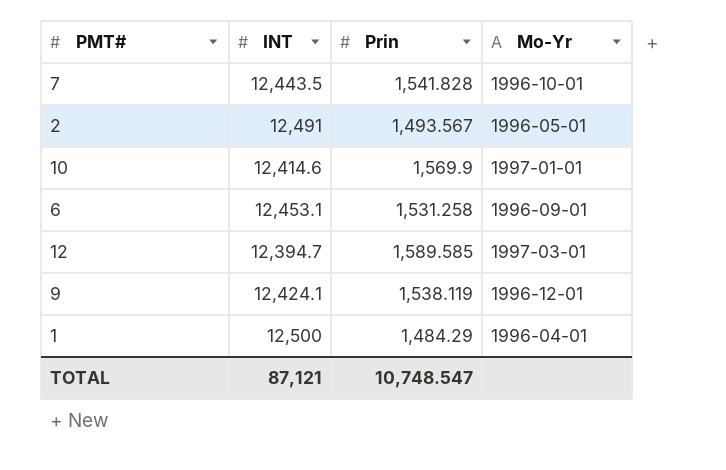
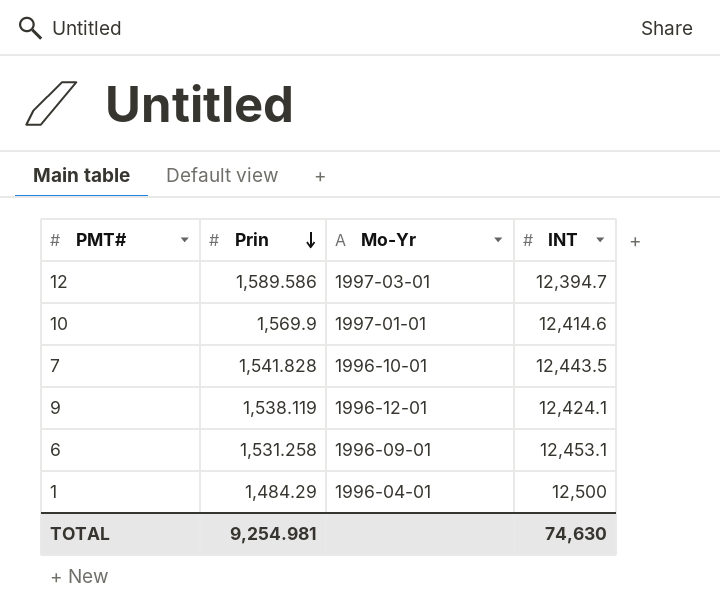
row order: none -> Prin descending
column INT | position: 2 -> 4
row 2: 12,491 | 1,493.567 | 1996-05-01 -> none
12 | Prin: 1,589.585 -> 1,589.586
TOTAL | Prin: 10,748.547 -> 9,254.981
TOTAL | INT: 87,121 -> 74,630

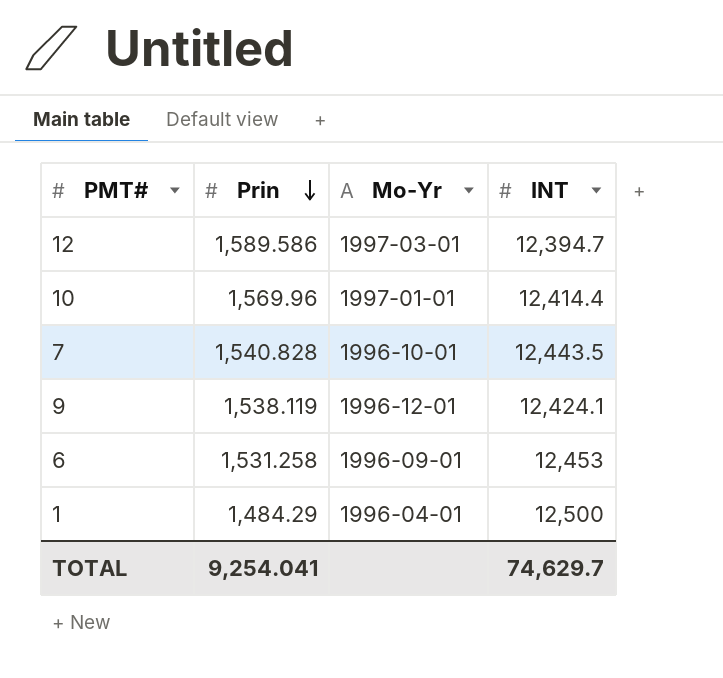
10 | Prin: 1,569.9 -> 1,569.96
10 | INT: 12,414.6 -> 12,414.4
7 | Prin: 1,541.828 -> 1,540.828
6 | INT: 12,453.1 -> 12,453
TOTAL | Prin: 9,254.981 -> 9,254.041
TOTAL | INT: 74,630 -> 74,629.7

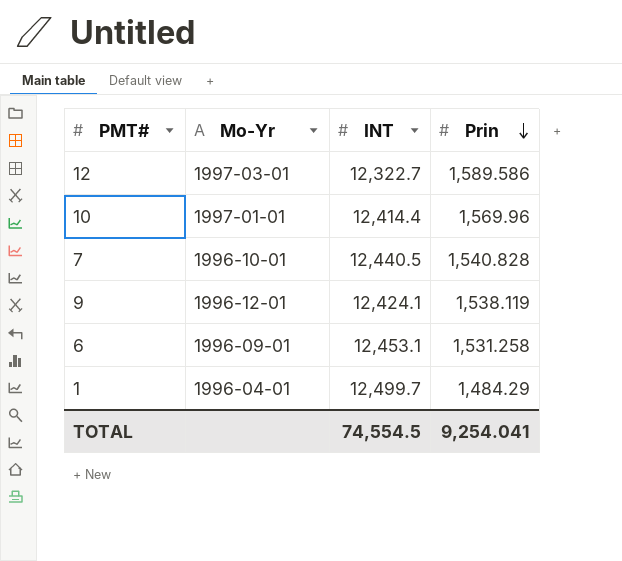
column Prin | position: 2 -> 4
12 | INT: 12,394.7 -> 12,322.7
7 | INT: 12,443.5 -> 12,440.5
6 | INT: 12,453 -> 12,453.1
1 | INT: 12,500 -> 12,499.7
TOTAL | INT: 74,629.7 -> 74,554.5

